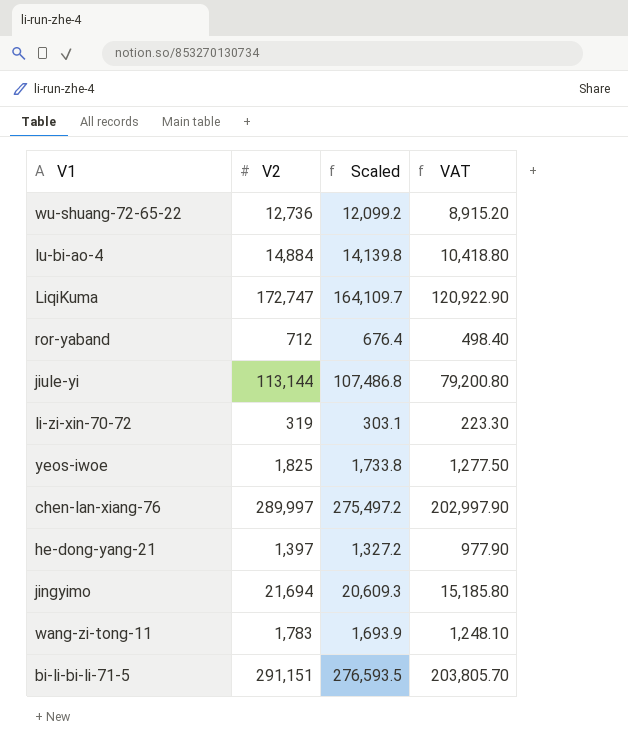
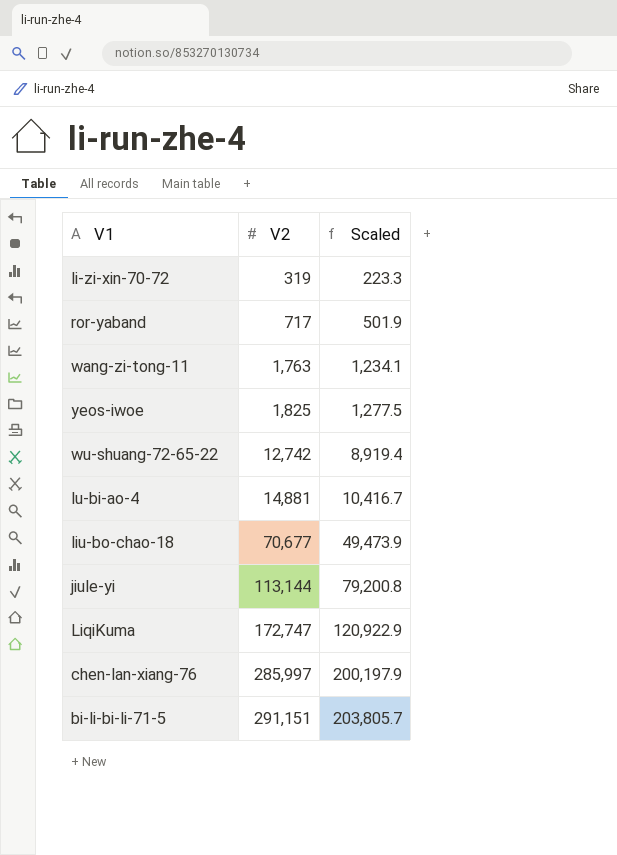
row order: none -> V2 ascending
column VAT | formula: [V2] * 0.7 -> none
column Scaled | formula: [V2] * 0.95 -> [V2] * 0.7
row he-dong-yang-21: 1,397 | 1,327.2 | 977.90 -> none
row jingyimo: 21,694 | 20,609.3 | 15,185.80 -> none
ror-yaband | V2: 712 -> 717
wang-zi-tong-11 | V2: 1,783 -> 1,763
wu-shuang-72-65-22 | V2: 12,736 -> 12,742
lu-bi-ao-4 | V2: 14,884 -> 14,881
row liu-bo-chao-18: none -> 70,677 | 49,473.9
chen-lan-xiang-76 | V2: 289,997 -> 285,997

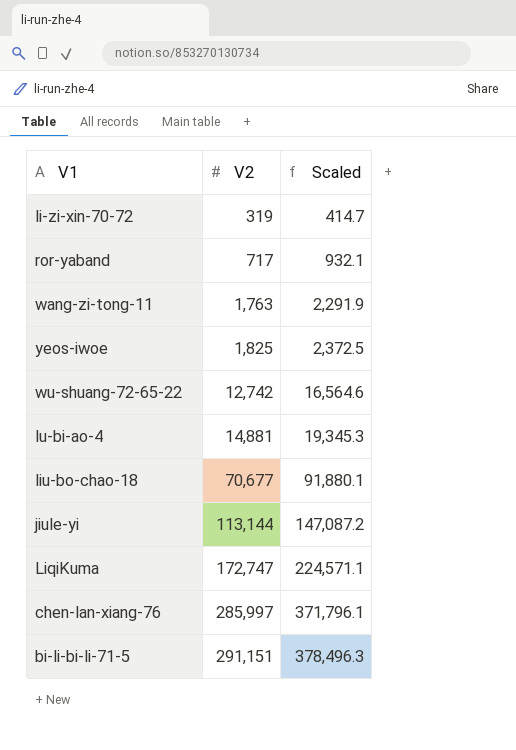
column Scaled | formula: [V2] * 0.7 -> [V2] * 1.3

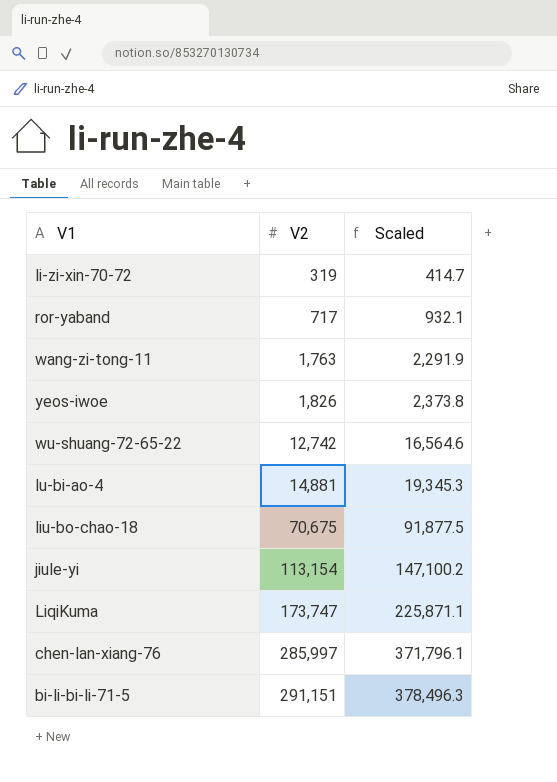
yeos-iwoe | V2: 1,825 -> 1,826
yeos-iwoe | Scaled: 2,372.5 -> 2,373.8
liu-bo-chao-18 | V2: 70,677 -> 70,675
liu-bo-chao-18 | Scaled: 91,880.1 -> 91,877.5
jiule-yi | V2: 113,144 -> 113,154
jiule-yi | Scaled: 147,087.2 -> 147,100.2
LiqiKuma | V2: 172,747 -> 173,747
LiqiKuma | Scaled: 224,571.1 -> 225,871.1

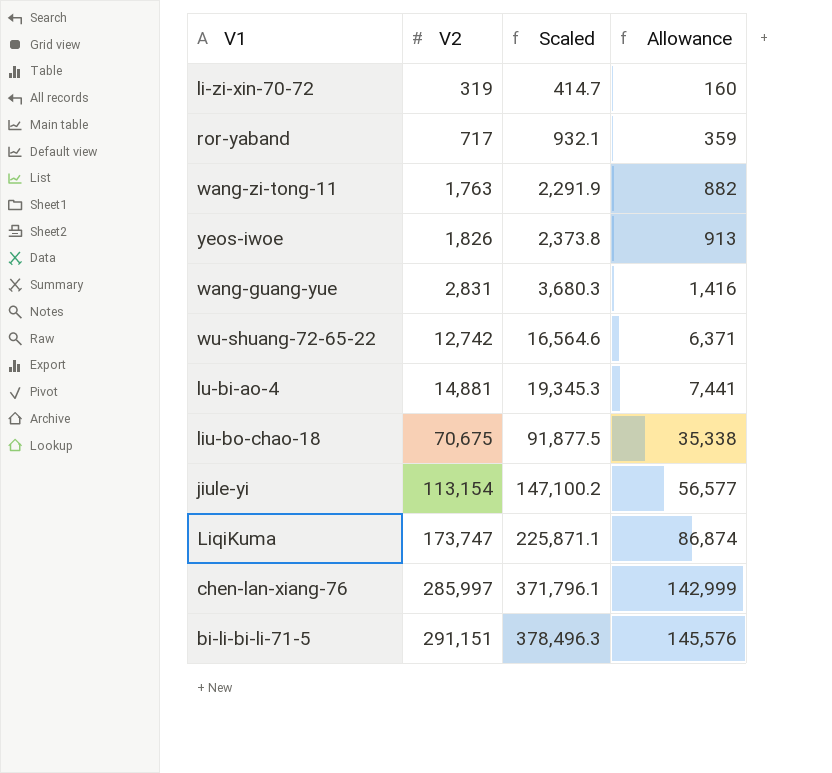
column Allowance | formula: none -> [V2] * 0.5
row wang-guang-yue: none -> 2,831 | 3,680.3 | 1,416

